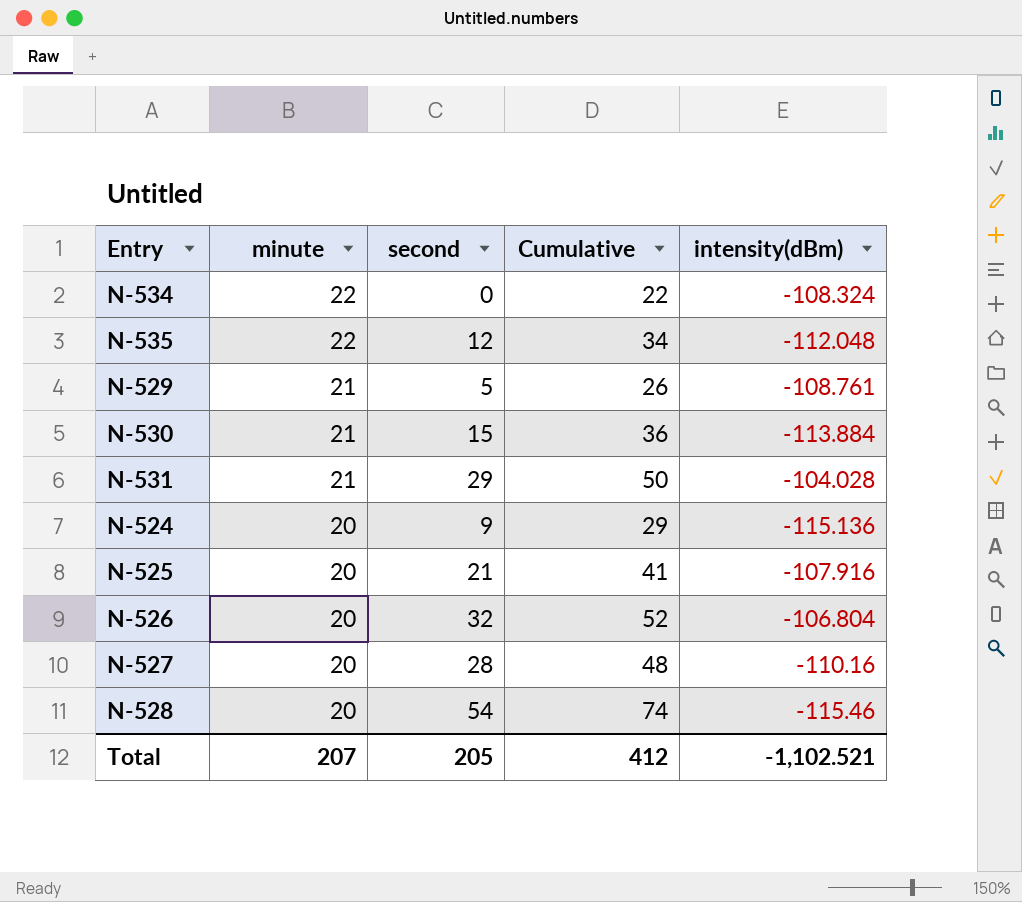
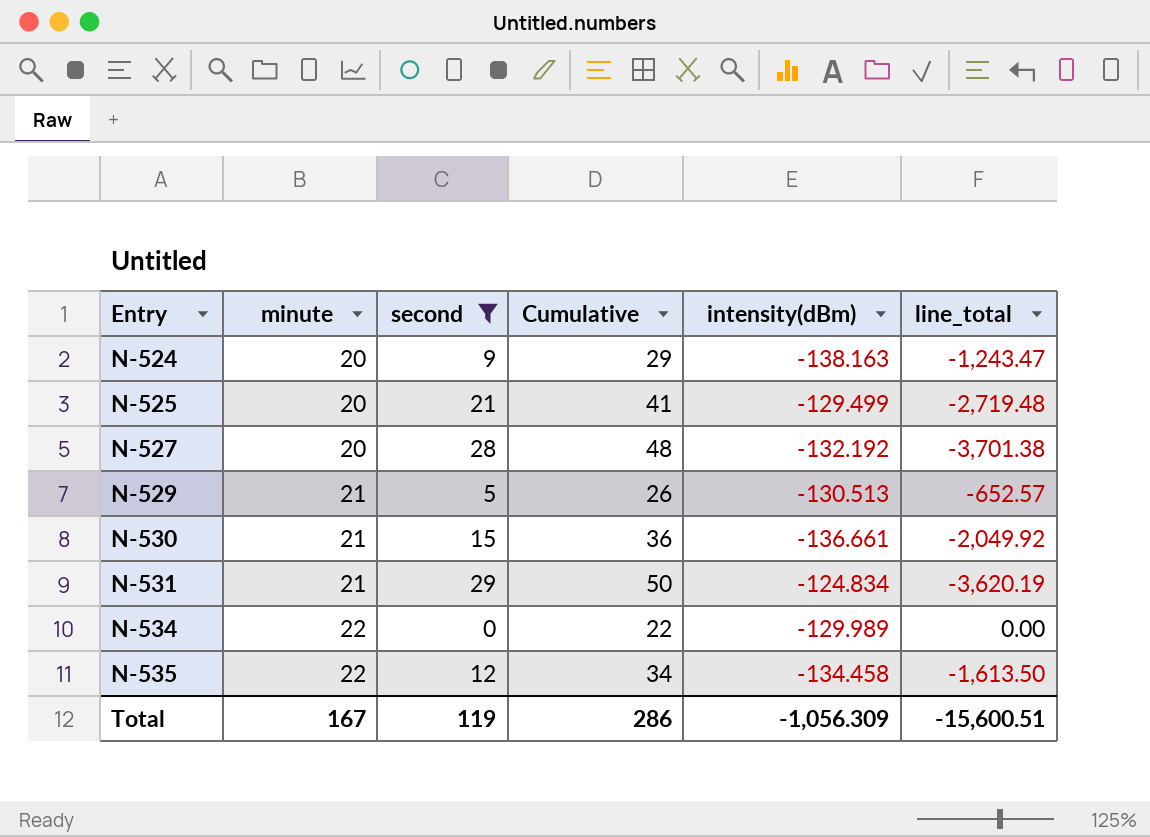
filter: none -> second <= 29
row order: minute descending -> Entry ascending
column line_total | formula: none -> [second] * [intensity(dBm)]
N-524 | intensity(dBm): -115.136 -> -138.163
N-525 | intensity(dBm): -107.916 -> -129.499
N-527 | intensity(dBm): -110.16 -> -132.192
N-529 | intensity(dBm): -108.761 -> -130.513
N-530 | intensity(dBm): -113.884 -> -136.661
N-531 | intensity(dBm): -104.028 -> -124.834
N-534 | intensity(dBm): -108.324 -> -129.989
N-535 | intensity(dBm): -112.048 -> -134.458
Total | minute: 207 -> 167
Total | second: 205 -> 119
Total | Cumulative: 412 -> 286
Total | intensity(dBm): -1,102.521 -> -1,056.309

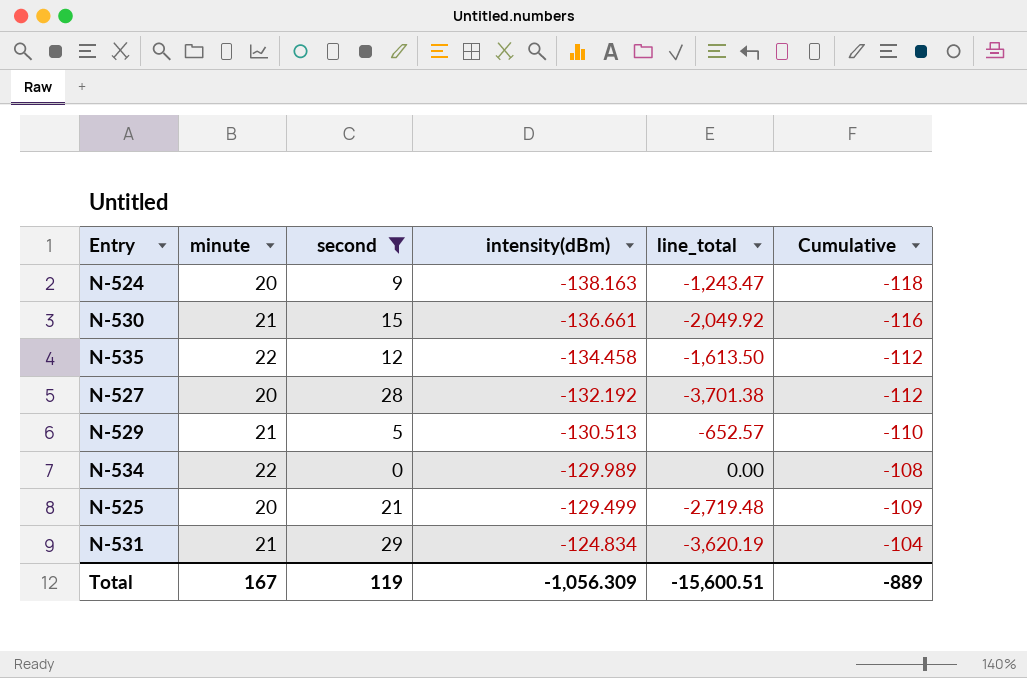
row order: Entry ascending -> intensity(dBm) ascending
column Cumulative | formula: [minute] + [second] -> [minute] + [intensity(dBm)]
column Cumulative | position: 4 -> 6
Total | Cumulative: 286 -> -889

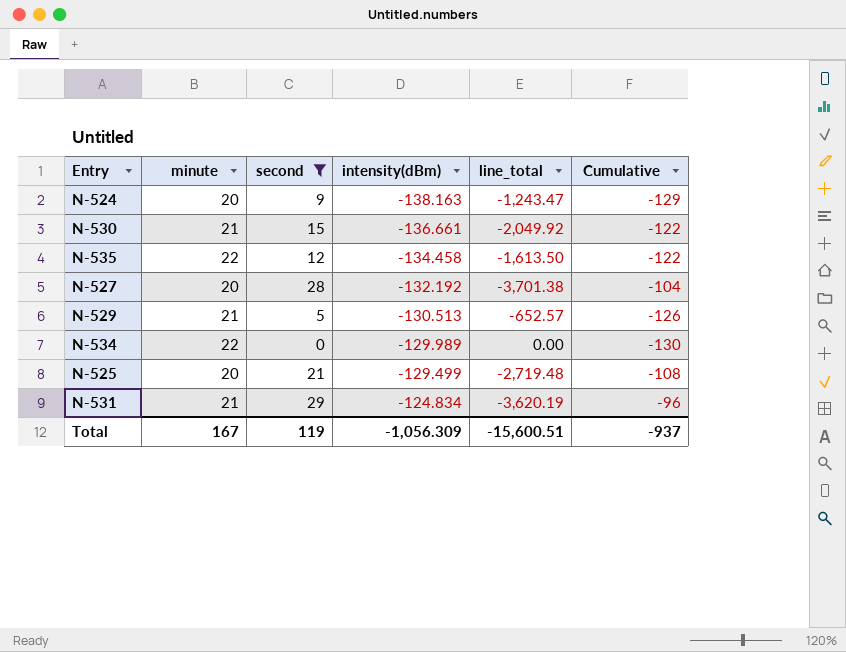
column Cumulative | formula: [minute] + [intensity(dBm)] -> [second] + [intensity(dBm)]
Total | Cumulative: -889 -> -937

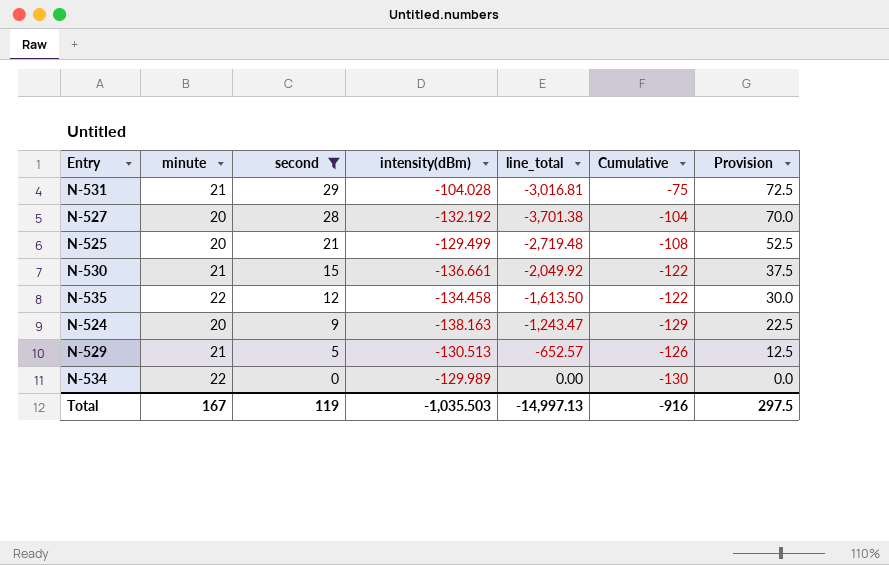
row order: intensity(dBm) ascending -> second descending
column Provision | formula: none -> [second] * 2.5
N-531 | intensity(dBm): -124.834 -> -104.028
N-531 | line_total: -3,620.19 -> -3,016.81
N-531 | Cumulative: -96 -> -75
Total | intensity(dBm): -1,056.309 -> -1,035.503
Total | line_total: -15,600.51 -> -14,997.13
Total | Cumulative: -937 -> -916

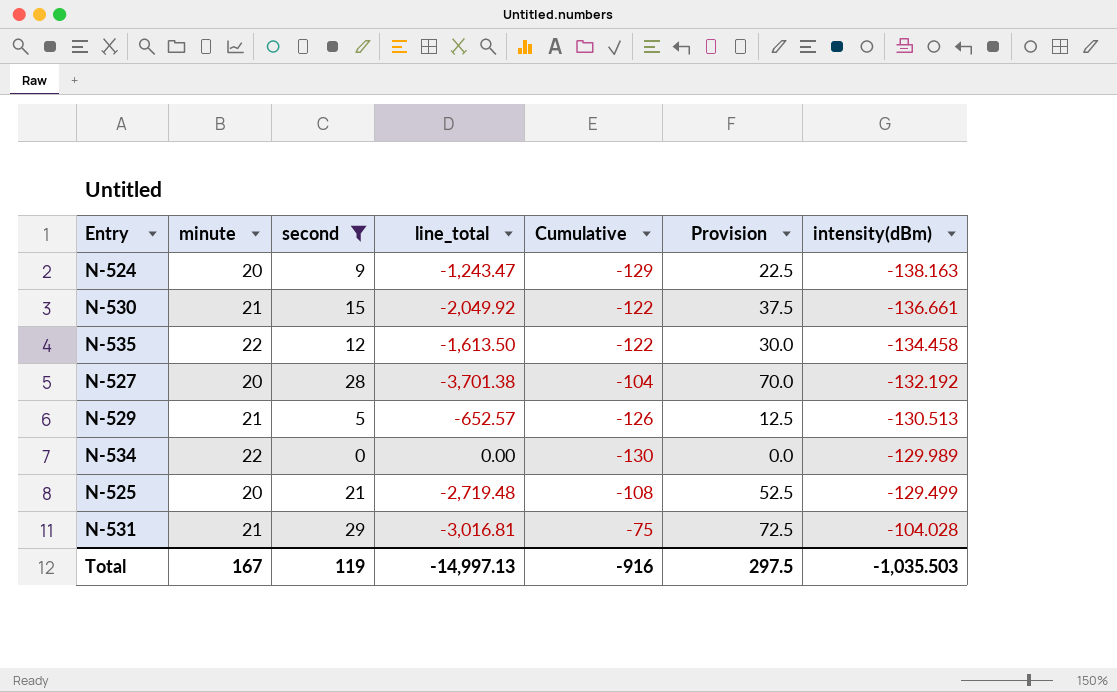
row order: second descending -> intensity(dBm) ascending
column intensity(dBm) | position: 4 -> 7

